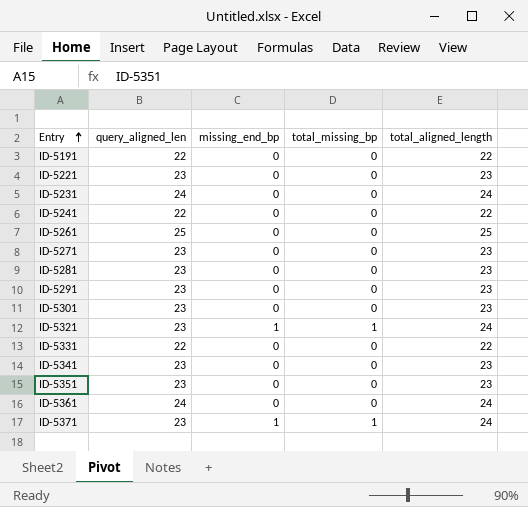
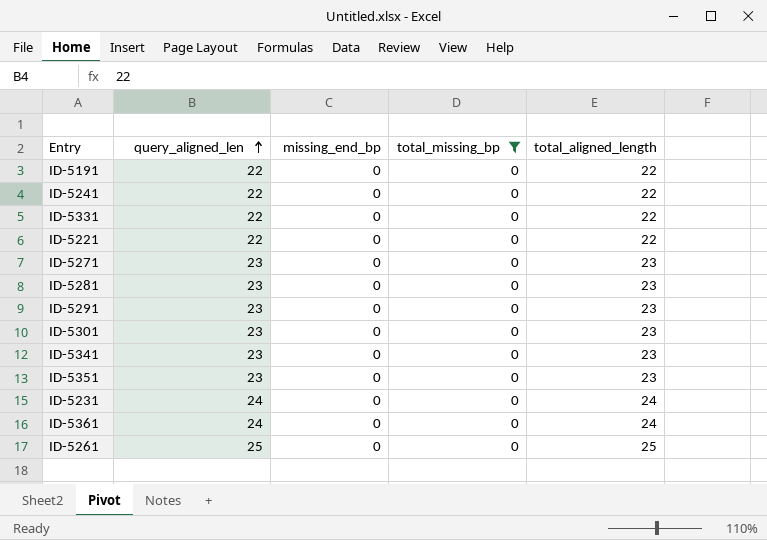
filter: none -> total_missing_bp = 0
row order: Entry ascending -> query_aligned_len ascending
ID-5221 | query_aligned_len: 23 -> 22
ID-5221 | total_aligned_length: 23 -> 22

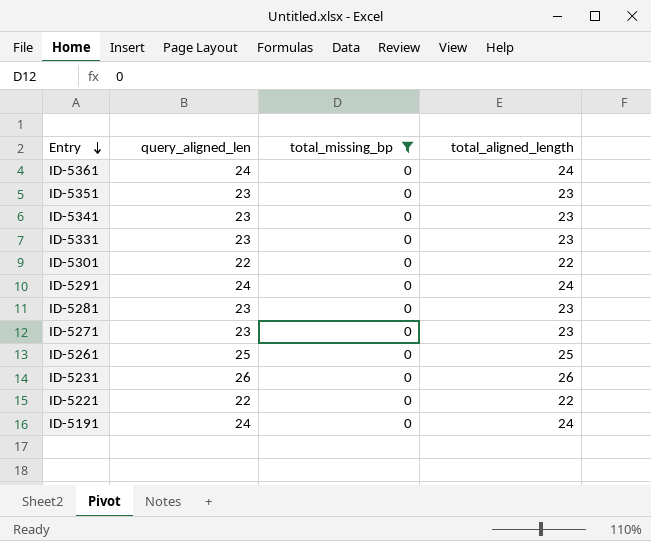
row order: query_aligned_len ascending -> Entry descending
column missing_end_bp | position: 3 -> none
row ID-5241: 22 | 0 | 0 | 22 -> none
ID-5331 | query_aligned_len: 22 -> 23
ID-5331 | total_aligned_length: 22 -> 23
ID-5301 | query_aligned_len: 23 -> 22
ID-5301 | total_aligned_length: 23 -> 22
ID-5291 | query_aligned_len: 23 -> 24
ID-5291 | total_aligned_length: 23 -> 24
ID-5231 | query_aligned_len: 24 -> 26
ID-5231 | total_aligned_length: 24 -> 26
ID-5191 | query_aligned_len: 22 -> 24
ID-5191 | total_aligned_length: 22 -> 24

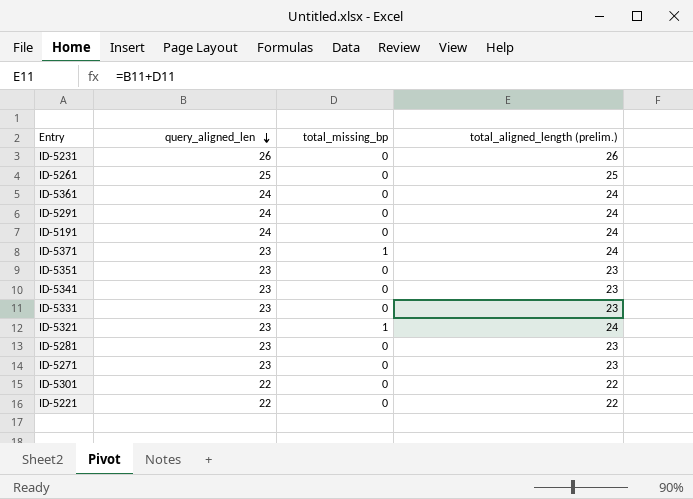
filter: total_missing_bp = 0 -> none
row order: Entry descending -> query_aligned_len descending
column name: total_aligned_length -> total_aligned_length (prelim.)

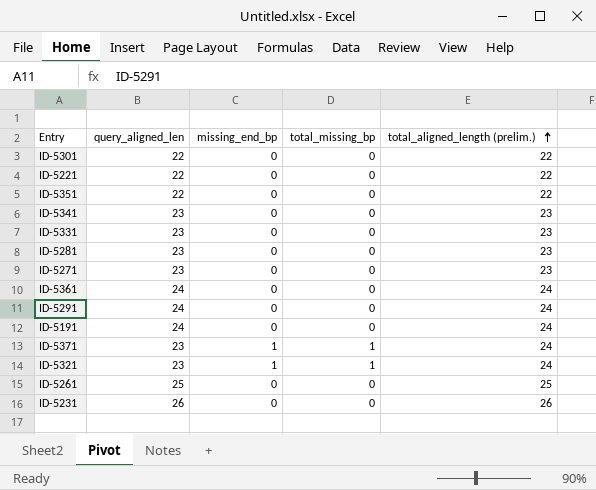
row order: query_aligned_len descending -> total_aligned_length (prelim.) ascending
column missing_end_bp | position: none -> 3
ID-5351 | query_aligned_len: 23 -> 22
ID-5351 | total_aligned_length (prelim.): 23 -> 22

